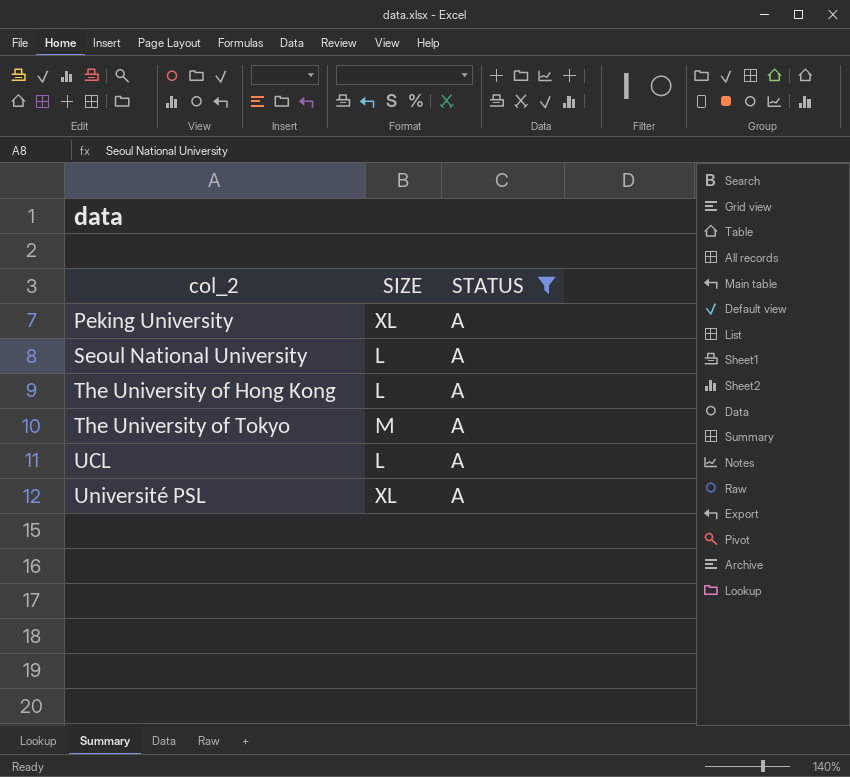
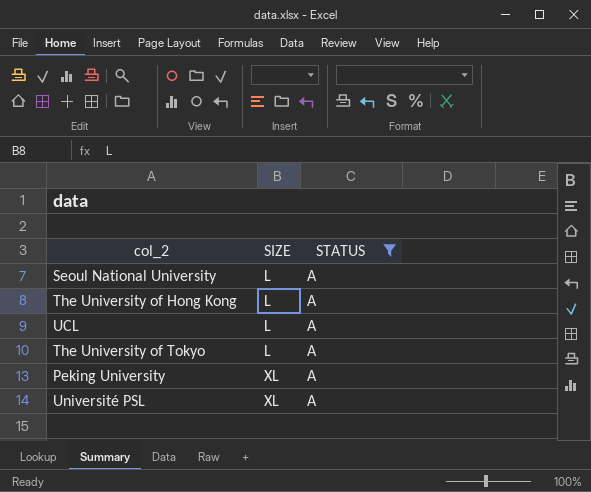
row order: col_2 ascending -> SIZE ascending
The University of Tokyo | SIZE: M -> L

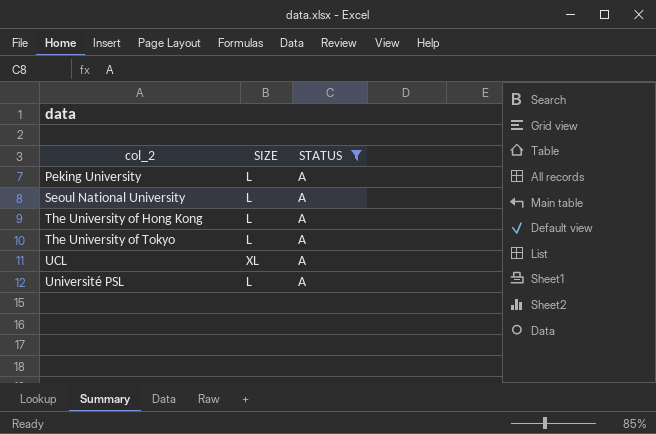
row order: SIZE ascending -> col_2 ascending
Peking University | SIZE: XL -> L
UCL | SIZE: L -> XL
Université PSL | SIZE: XL -> L

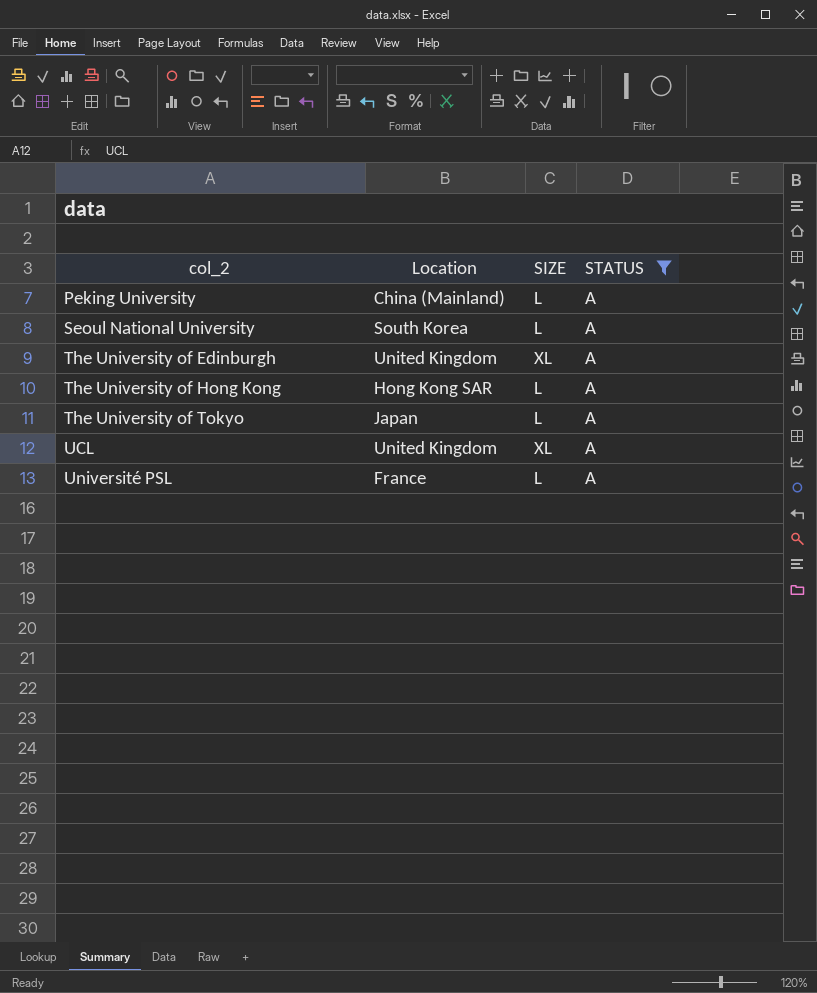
column Location | position: none -> 2
row The University of Edinburgh: none -> United Kingdom | XL | A

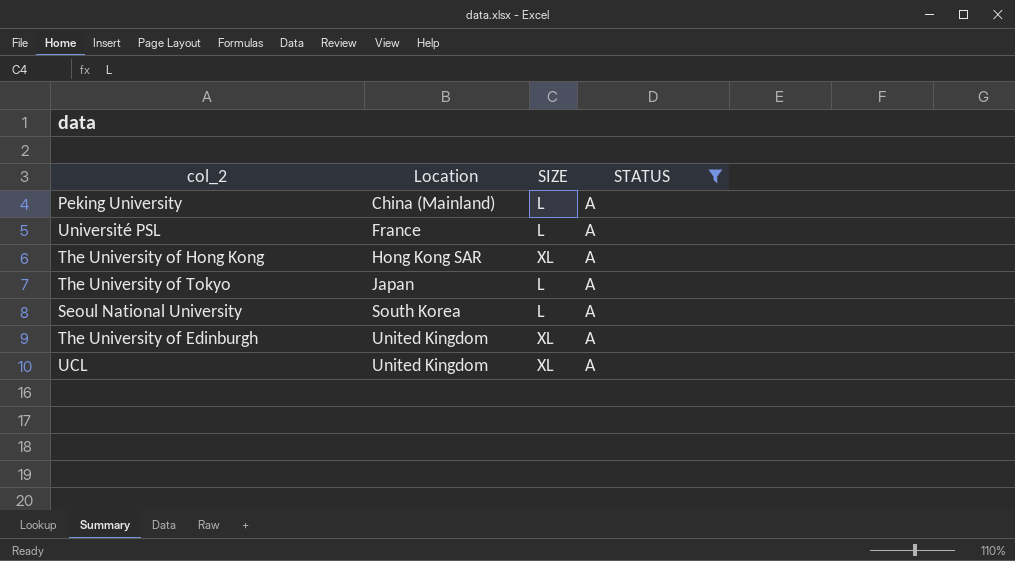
row order: col_2 ascending -> Location ascending
The University of Hong Kong | SIZE: L -> XL

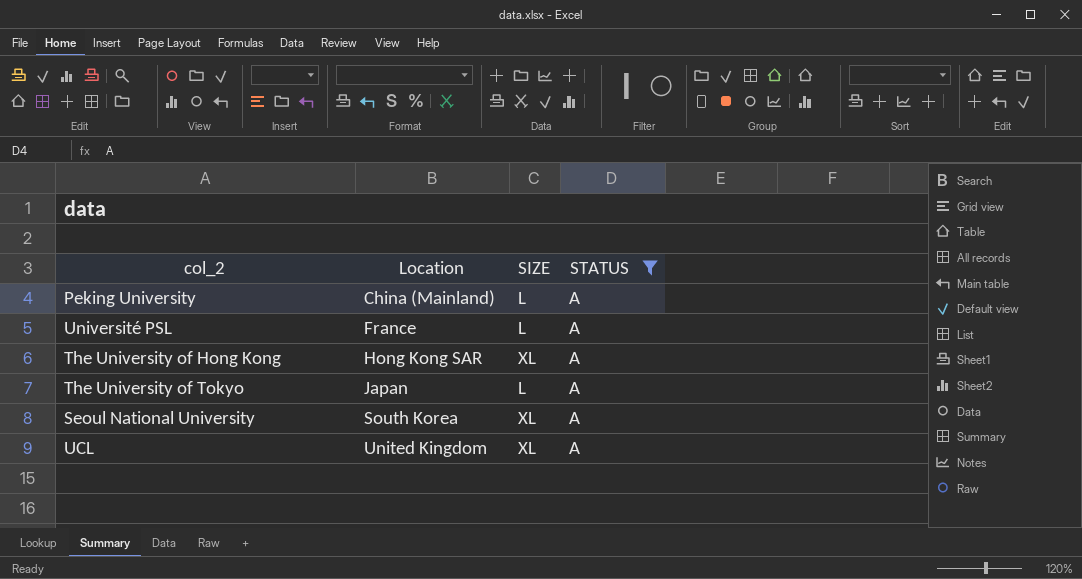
row The University of Edinburgh: United Kingdom | XL | A -> none
Seoul National University | SIZE: L -> XL

